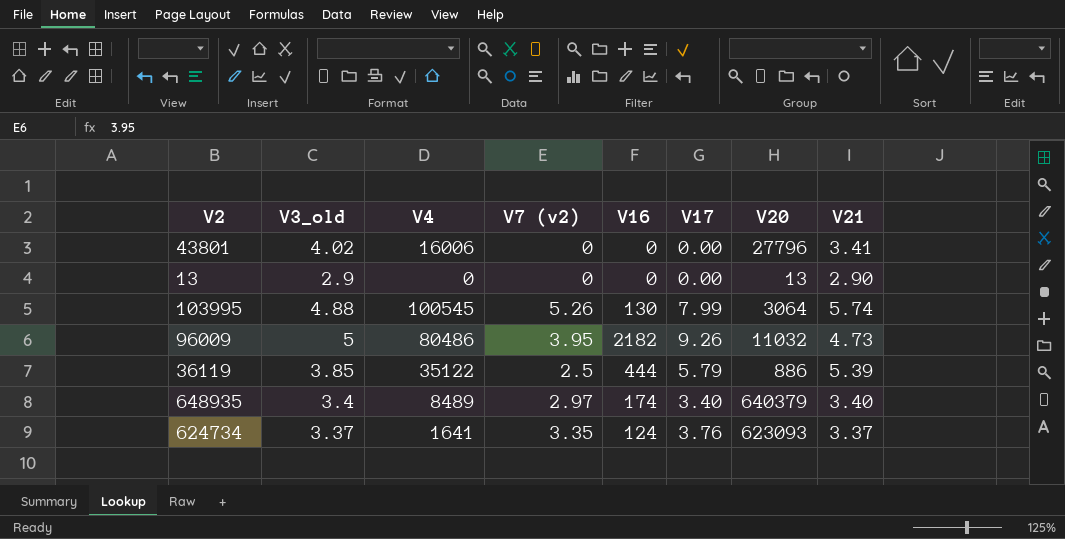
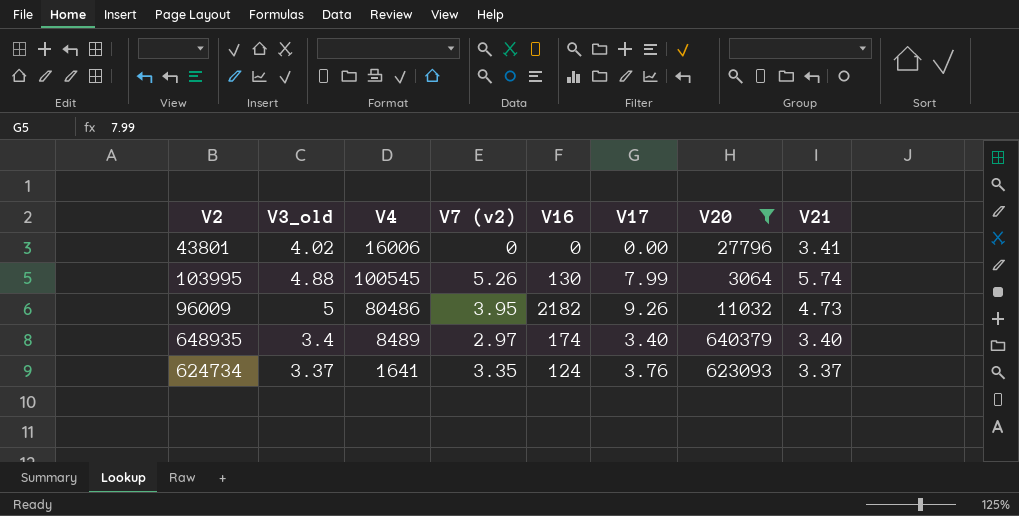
filter: none -> V20 >= 3064

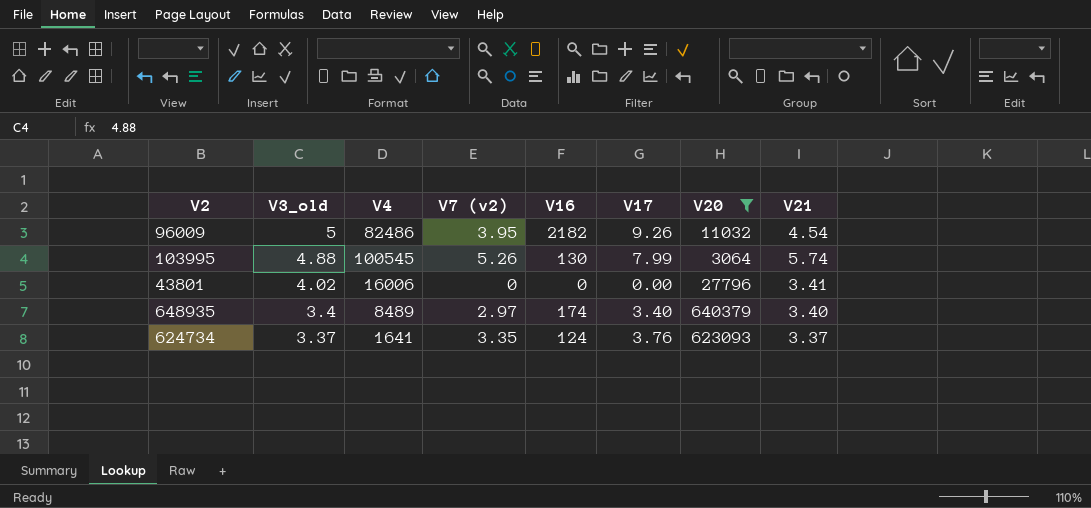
row order: none -> V3_old descending
96009 | V4: 80486 -> 82486
96009 | V21: 4.73 -> 4.54

